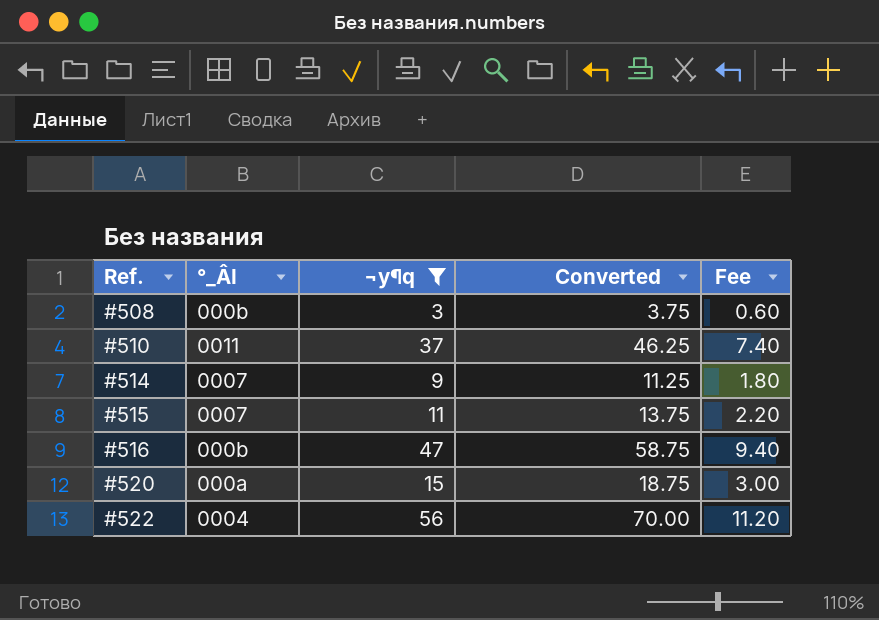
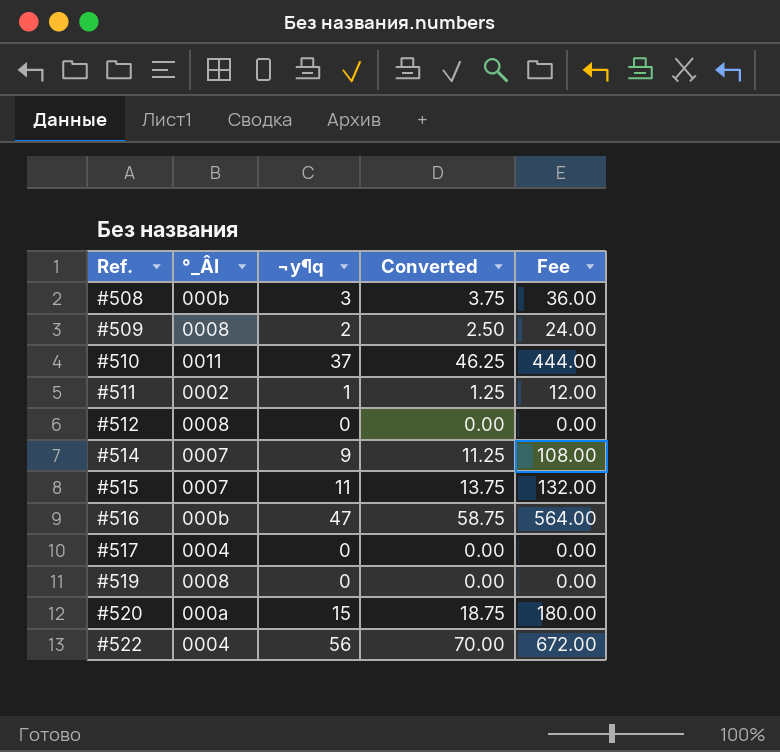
filter: ¬y¶q >= 3 -> none
column Fee | formula: [¬y¶q] * 0.2 -> [¬y¶q] * 12

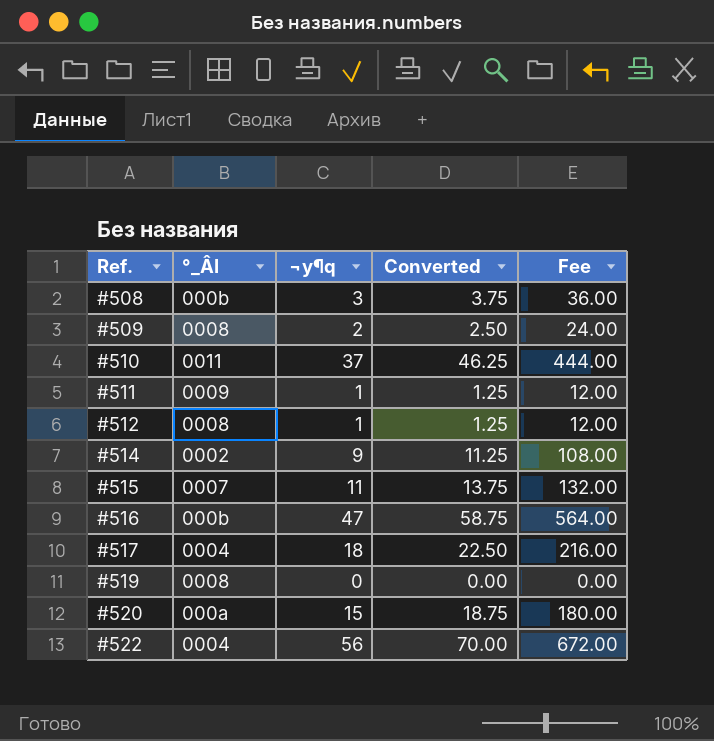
#511 | °_ÂI: 0002 -> 0009
#512 | ¬y¶q: 0 -> 1
#512 | Converted: 0.00 -> 1.25
#512 | Fee: 0.00 -> 12.00
#514 | °_ÂI: 0007 -> 0002
#517 | ¬y¶q: 0 -> 18
#517 | Converted: 0.00 -> 22.50
#517 | Fee: 0.00 -> 216.00

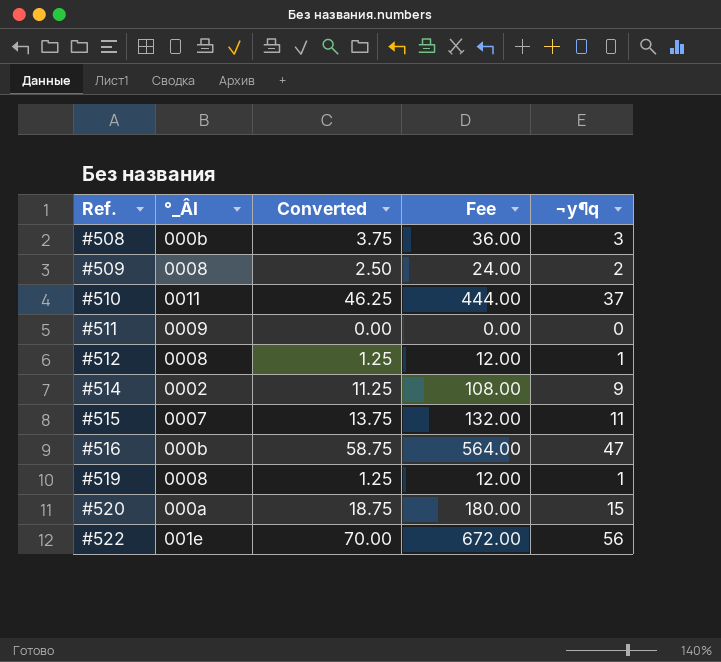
column ¬y¶q | position: 3 -> 5
row #517: 0004 | 18 | 22.50 | 216.00 -> none
#511 | Converted: 1.25 -> 0.00
#511 | Fee: 12.00 -> 0.00
#511 | ¬y¶q: 1 -> 0
#519 | Converted: 0.00 -> 1.25
#519 | Fee: 0.00 -> 12.00
#519 | ¬y¶q: 0 -> 1
#522 | °_ÂI: 0004 -> 001e

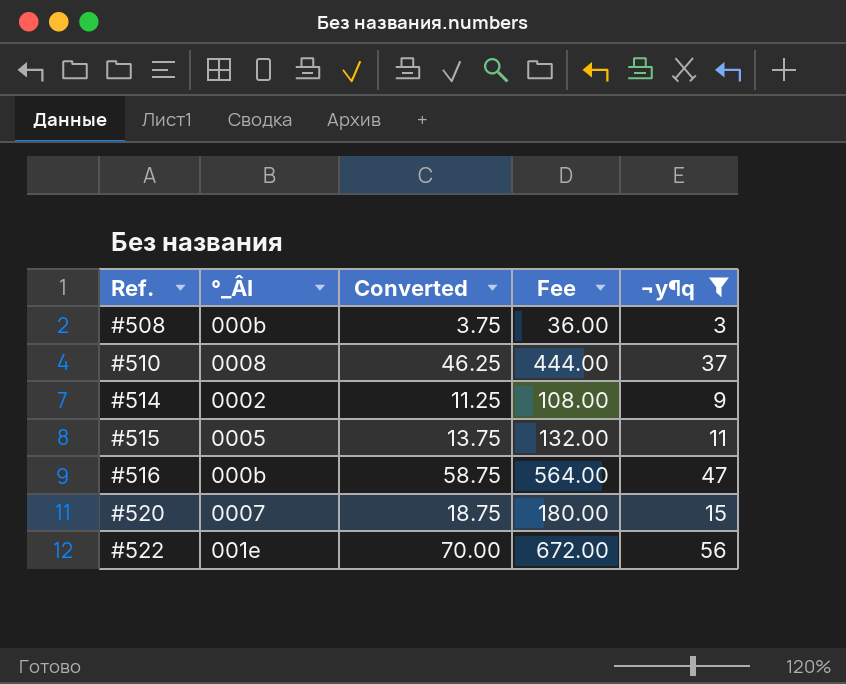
filter: none -> ¬y¶q >= 3
#510 | °_ÂI: 0011 -> 0008
#515 | °_ÂI: 0007 -> 0005
#520 | °_ÂI: 000a -> 0007

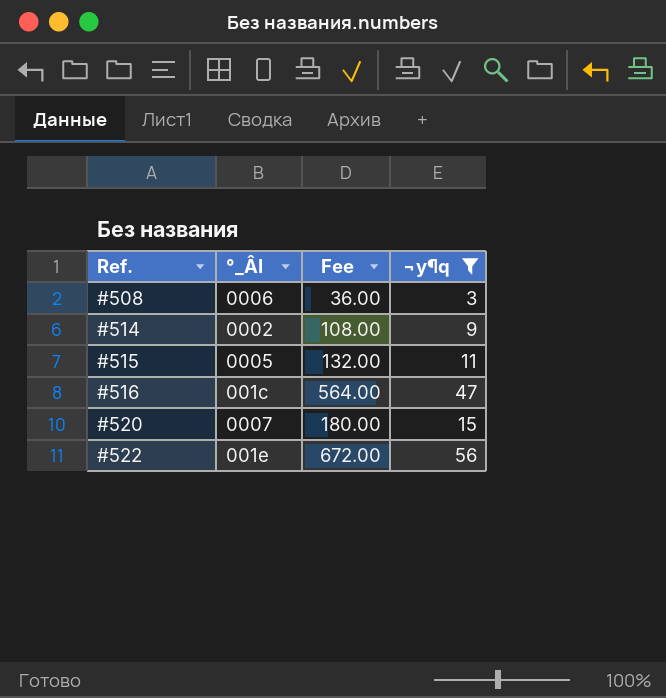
column Converted | formula: [¬y¶q] * 1.25 -> none
row #510: 0008 | 46.25 | 444.00 | 37 -> none
#508 | °_ÂI: 000b -> 0006
#516 | °_ÂI: 000b -> 001c

